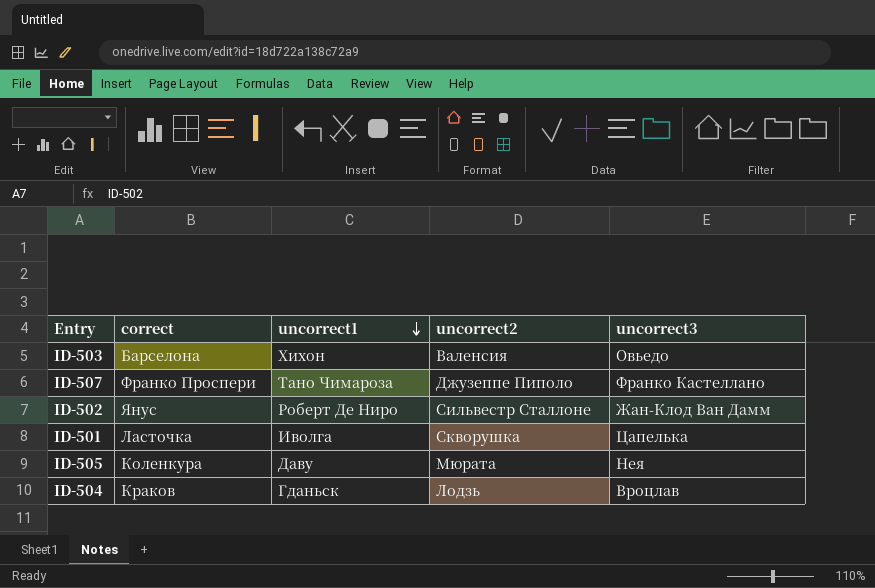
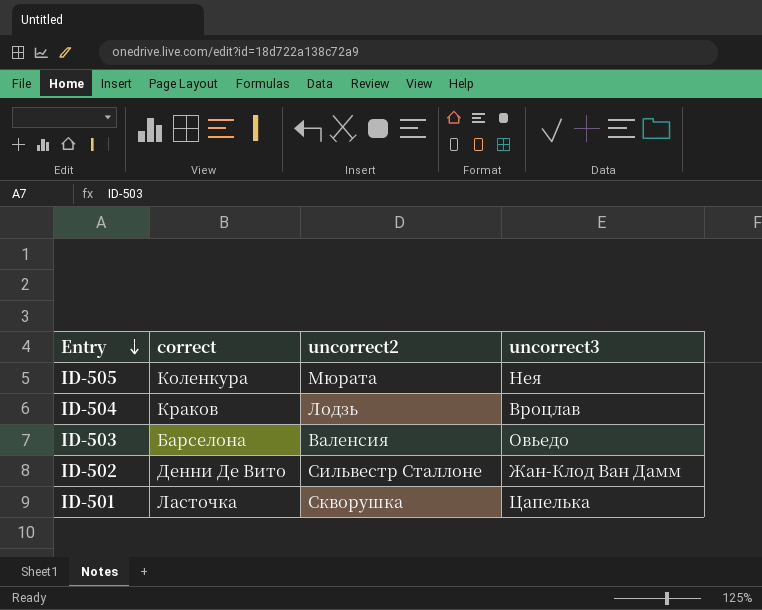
row order: uncorrect1 descending -> Entry descending
column uncorrect1 | position: 3 -> none
row ID-507: Франко Проспери | Тано Чимароза | Джузеппе Пиполо | Франко Кастеллано -> none
ID-502 | correct: Янус -> Денни Де Вито

